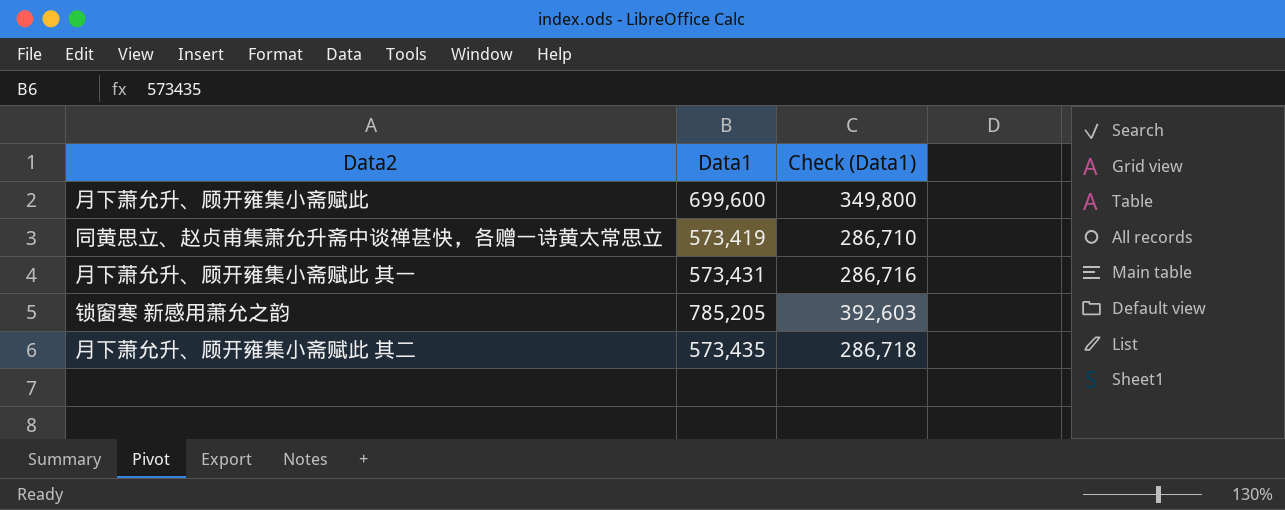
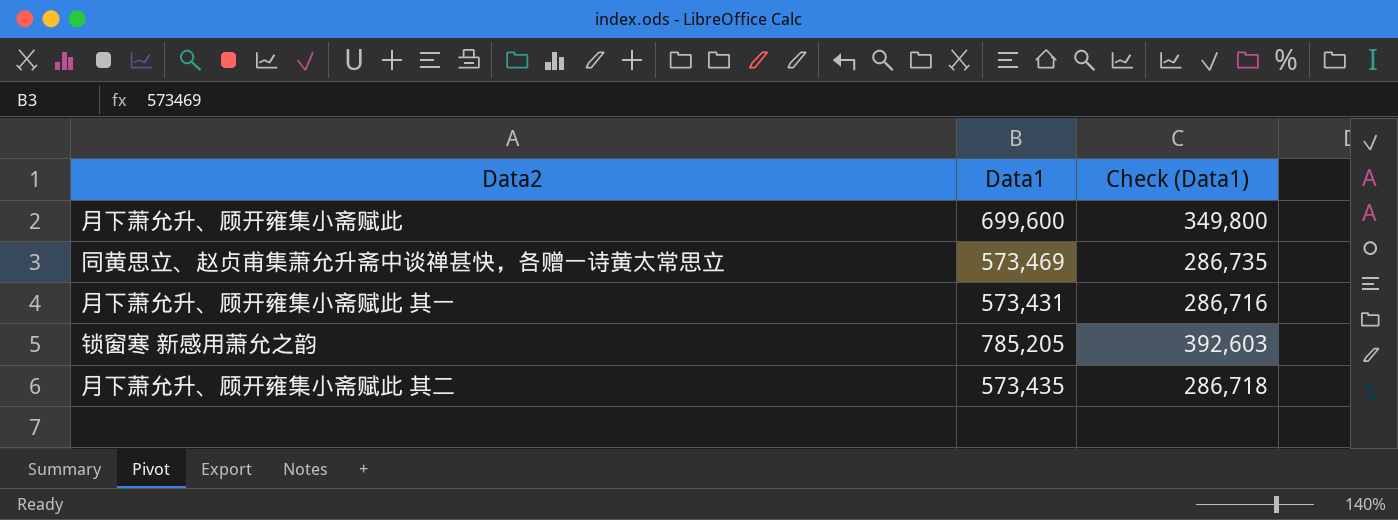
同黄思立、赵贞甫集萧允升斋中谈禅甚快，各赠一诗黄太常思立 | Data1: 573,419 -> 573,469
同黄思立、赵贞甫集萧允升斋中谈禅甚快，各赠一诗黄太常思立 | Check (Data1): 286,710 -> 286,735

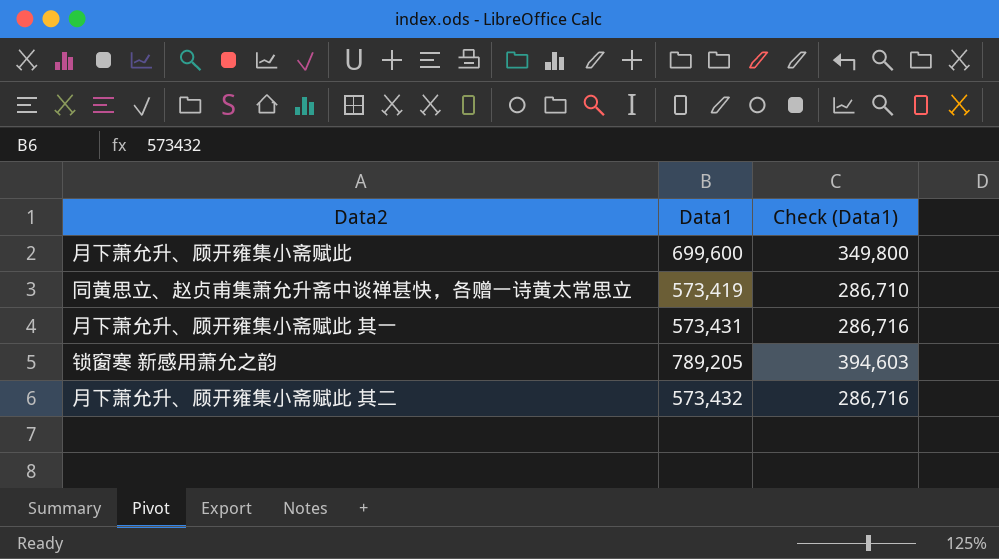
同黄思立、赵贞甫集萧允升斋中谈禅甚快，各赠一诗黄太常思立 | Data1: 573,469 -> 573,419
同黄思立、赵贞甫集萧允升斋中谈禅甚快，各赠一诗黄太常思立 | Check (Data1): 286,735 -> 286,710
锁窗寒 新感用萧允之韵 | Data1: 785,205 -> 789,205
锁窗寒 新感用萧允之韵 | Check (Data1): 392,603 -> 394,603
月下萧允升、顾开雍集小斋赋此 其二 | Data1: 573,435 -> 573,432
月下萧允升、顾开雍集小斋赋此 其二 | Check (Data1): 286,718 -> 286,716

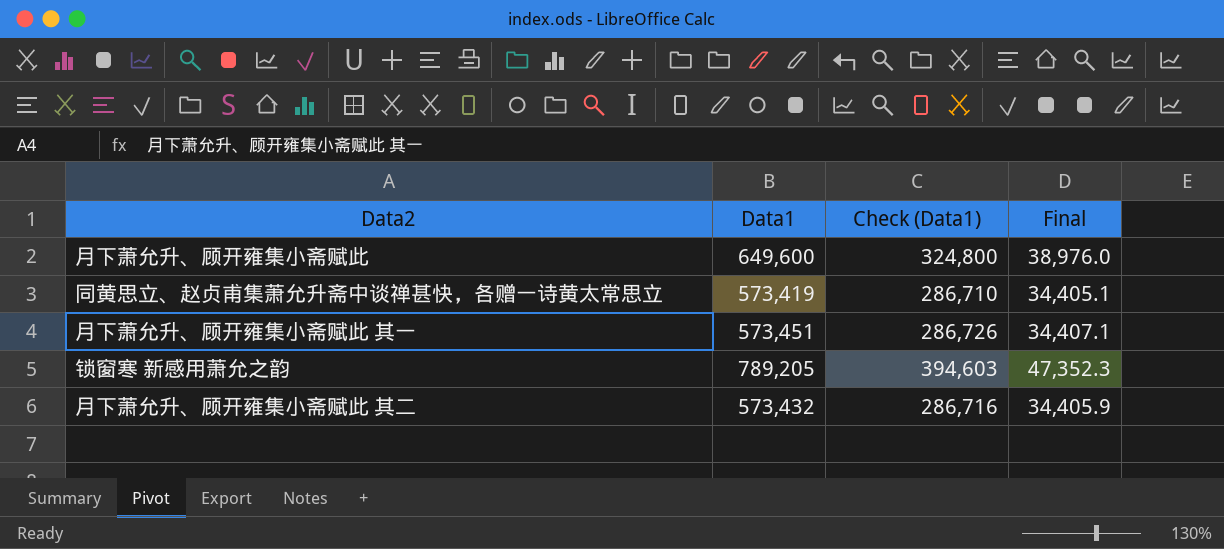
column Final | formula: none -> [Data1] * 0.06
月下萧允升、顾开雍集小斋赋此 | Data1: 699,600 -> 649,600
月下萧允升、顾开雍集小斋赋此 | Check (Data1): 349,800 -> 324,800
月下萧允升、顾开雍集小斋赋此 其一 | Data1: 573,431 -> 573,451
月下萧允升、顾开雍集小斋赋此 其一 | Check (Data1): 286,716 -> 286,726

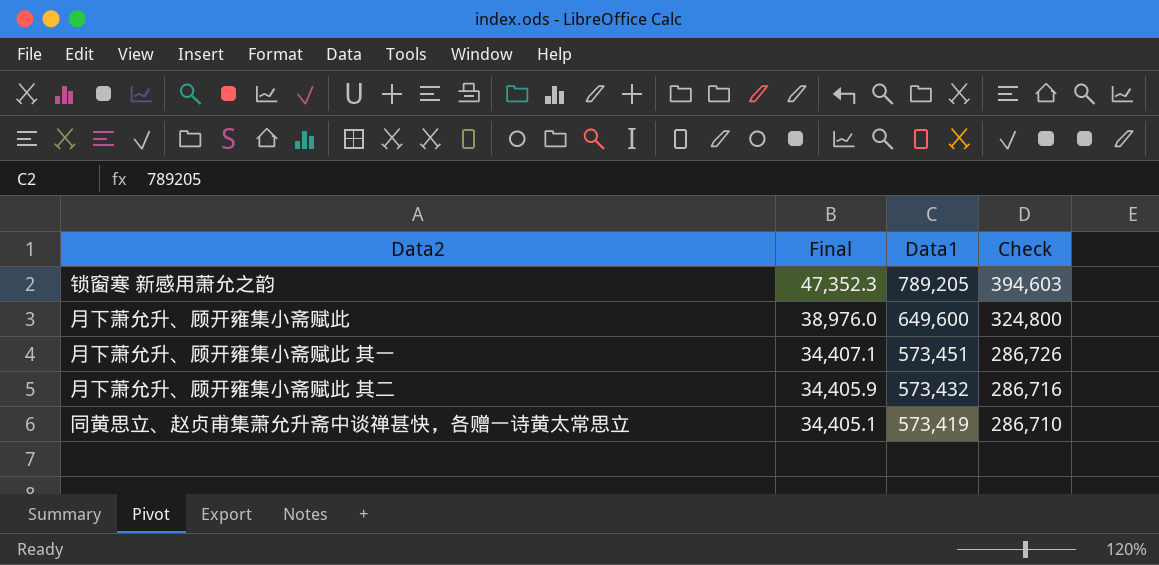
row order: none -> Final descending
column Final | position: 4 -> 2
column name: Check (Data1) -> Check

